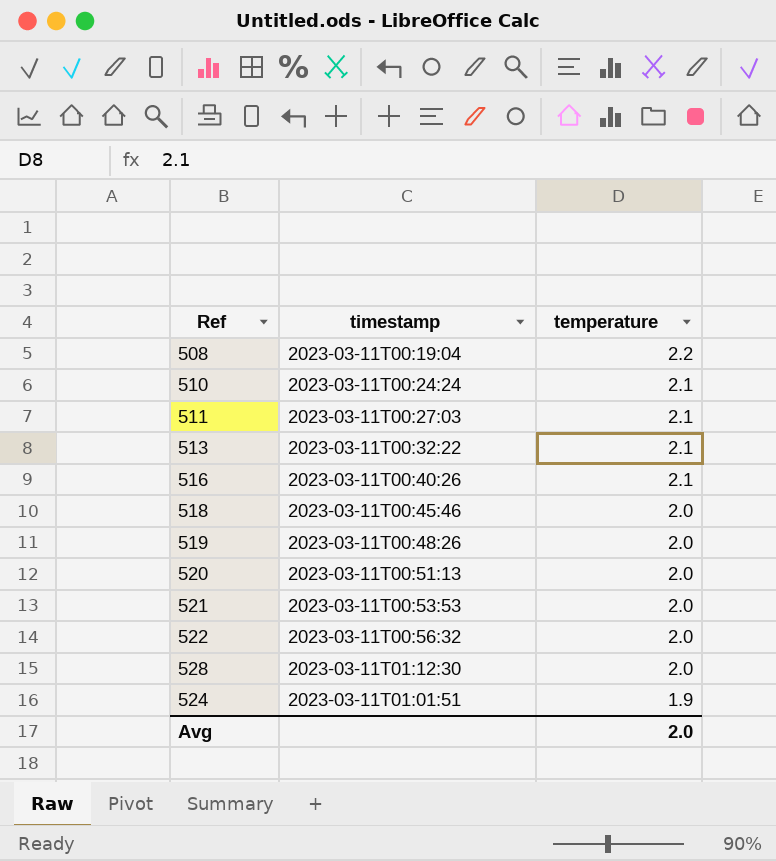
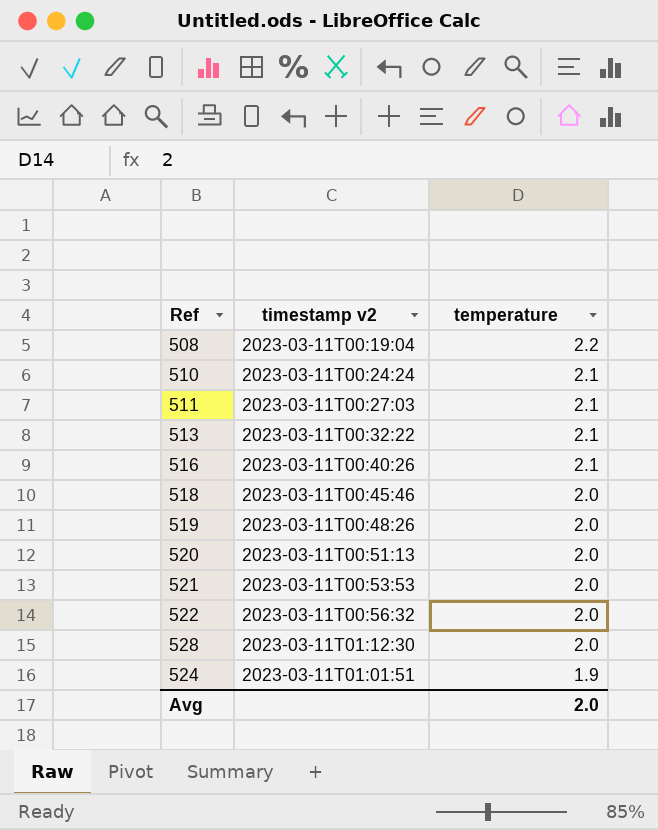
column name: timestamp -> timestamp v2

